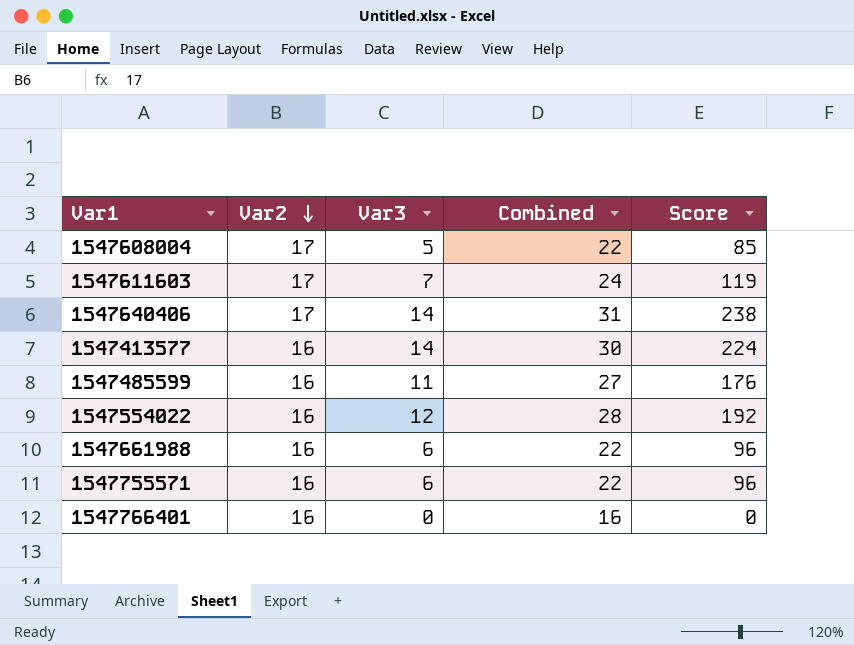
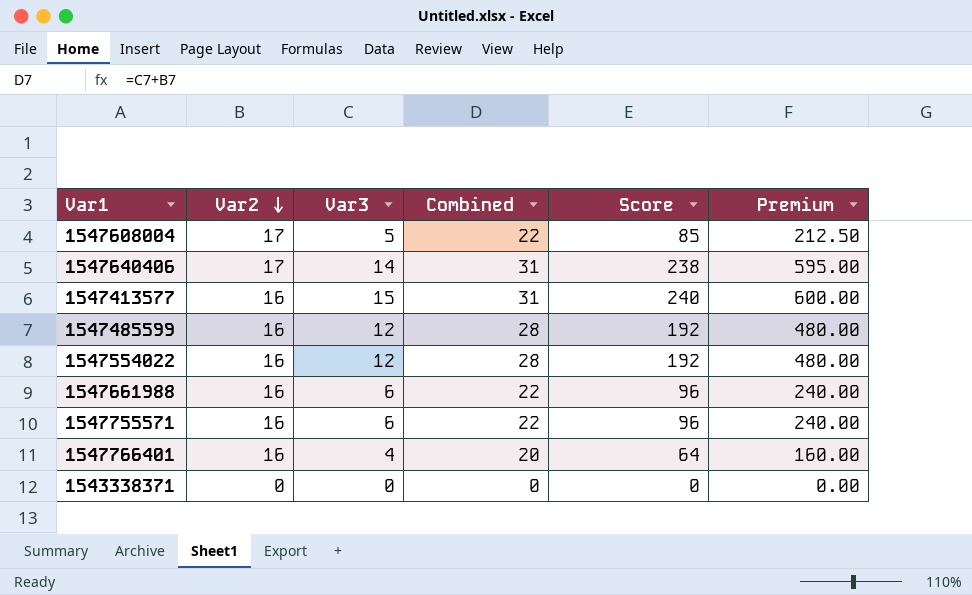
column Premium | formula: none -> [Score] * 2.5
row 1547611603: 17 | 7 | 24 | 119 -> none
1547413577 | Var3: 14 -> 15
1547413577 | Combined: 30 -> 31
1547413577 | Score: 224 -> 240
1547485599 | Var3: 11 -> 12
1547485599 | Combined: 27 -> 28
1547485599 | Score: 176 -> 192
1547766401 | Var3: 0 -> 4
1547766401 | Combined: 16 -> 20
1547766401 | Score: 0 -> 64
row 1543338371: none -> 0 | 0 | 0 | 0 | 0.00

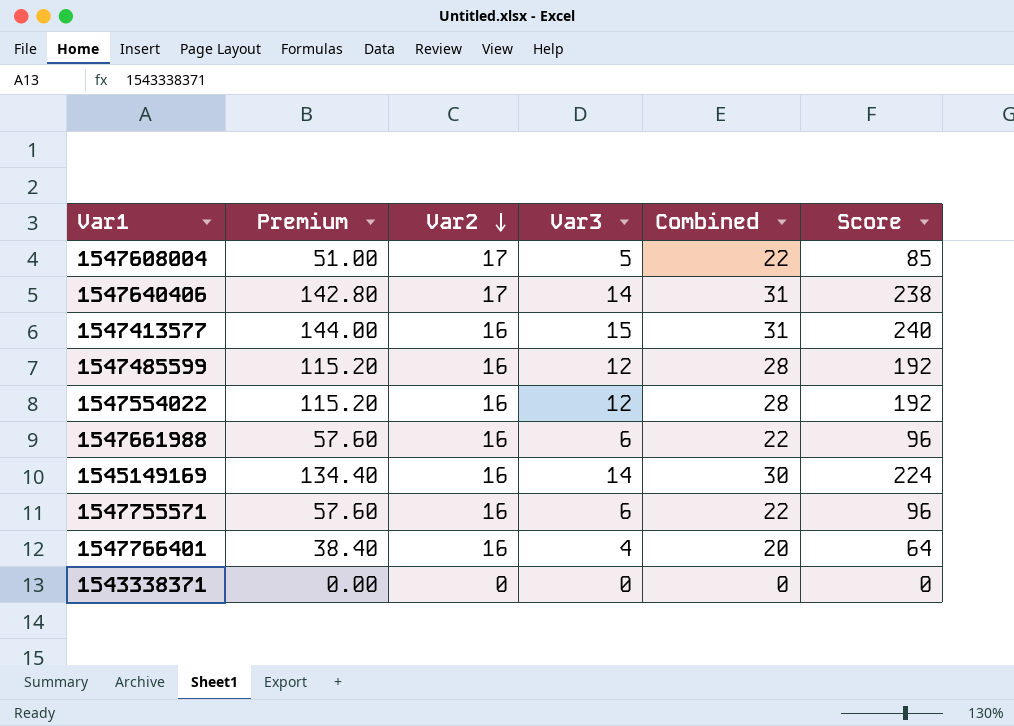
column Premium | formula: [Score] * 2.5 -> [Score] * 0.6
column Premium | position: 6 -> 2
row 1545149169: none -> 134.40 | 16 | 14 | 30 | 224

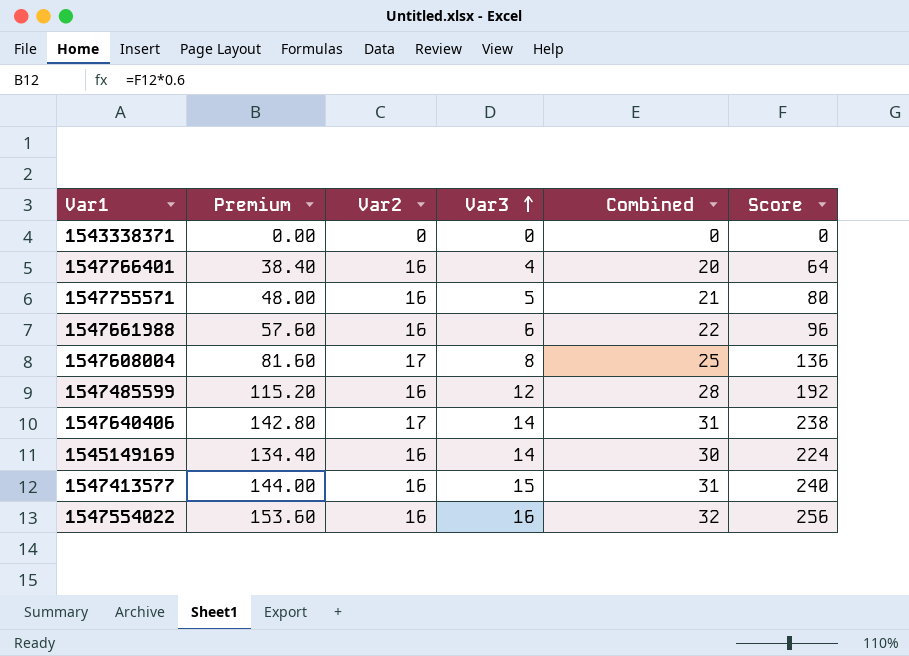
row order: Var2 descending -> Var3 ascending
1547755571 | Premium: 57.60 -> 48.00
1547755571 | Var3: 6 -> 5
1547755571 | Combined: 22 -> 21
1547755571 | Score: 96 -> 80
1547608004 | Premium: 51.00 -> 81.60
1547608004 | Var3: 5 -> 8
1547608004 | Combined: 22 -> 25
1547608004 | Score: 85 -> 136
1547554022 | Premium: 115.20 -> 153.60
1547554022 | Var3: 12 -> 16
1547554022 | Combined: 28 -> 32
1547554022 | Score: 192 -> 256

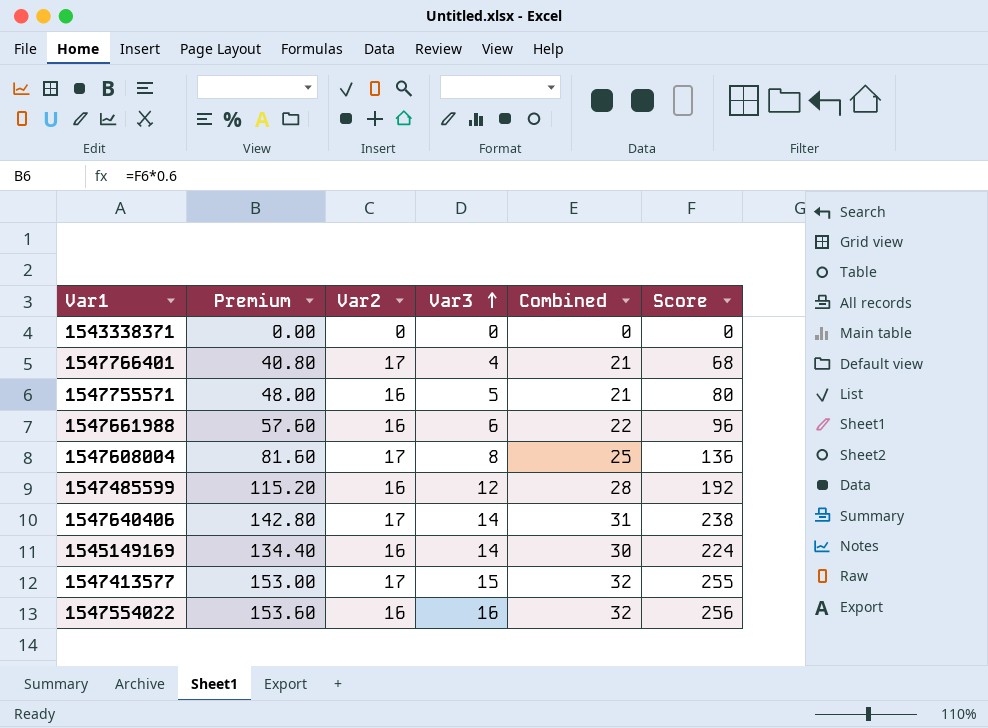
1547766401 | Premium: 38.40 -> 40.80
1547766401 | Var2: 16 -> 17
1547766401 | Combined: 20 -> 21
1547766401 | Score: 64 -> 68
1547413577 | Premium: 144.00 -> 153.00
1547413577 | Var2: 16 -> 17
1547413577 | Combined: 31 -> 32
1547413577 | Score: 240 -> 255

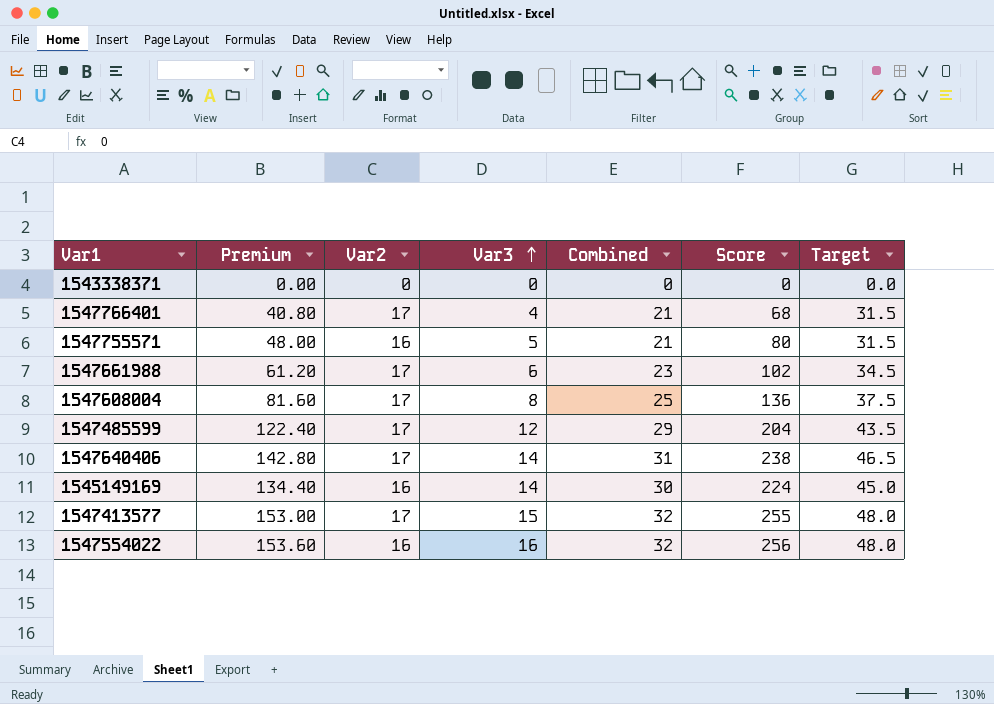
column Target | formula: none -> [Combined] * 1.5
1547661988 | Premium: 57.60 -> 61.20
1547661988 | Var2: 16 -> 17
1547661988 | Combined: 22 -> 23
1547661988 | Score: 96 -> 102
1547485599 | Premium: 115.20 -> 122.40
1547485599 | Var2: 16 -> 17
1547485599 | Combined: 28 -> 29
1547485599 | Score: 192 -> 204

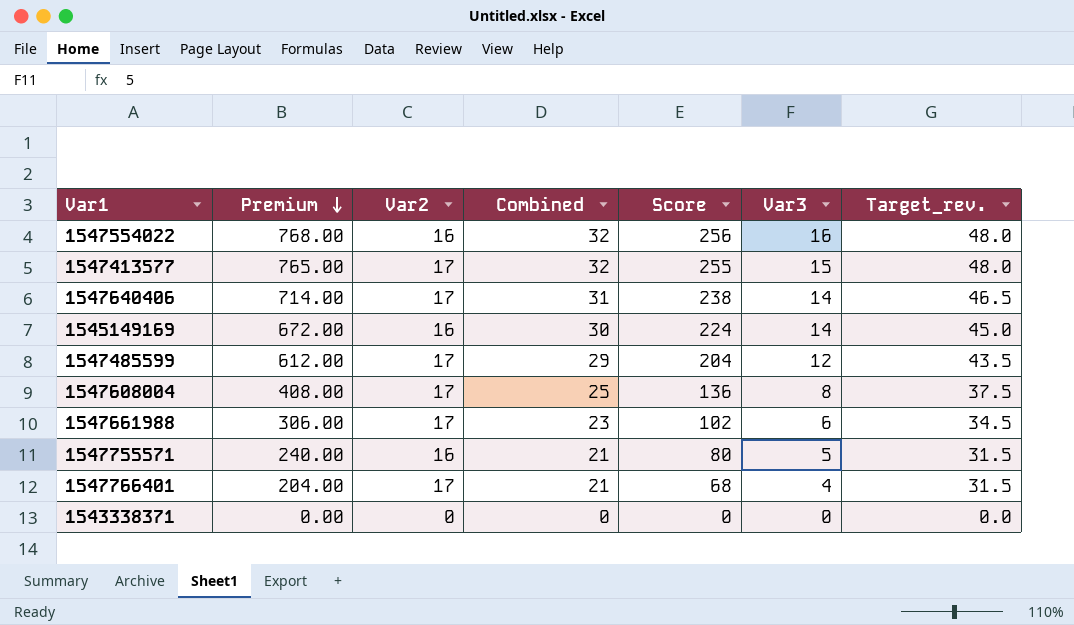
row order: Var3 ascending -> Premium descending
column Premium | formula: [Score] * 0.6 -> [Score] * 3
column Var3 | position: 4 -> 6
column name: Target -> Target_rev.

